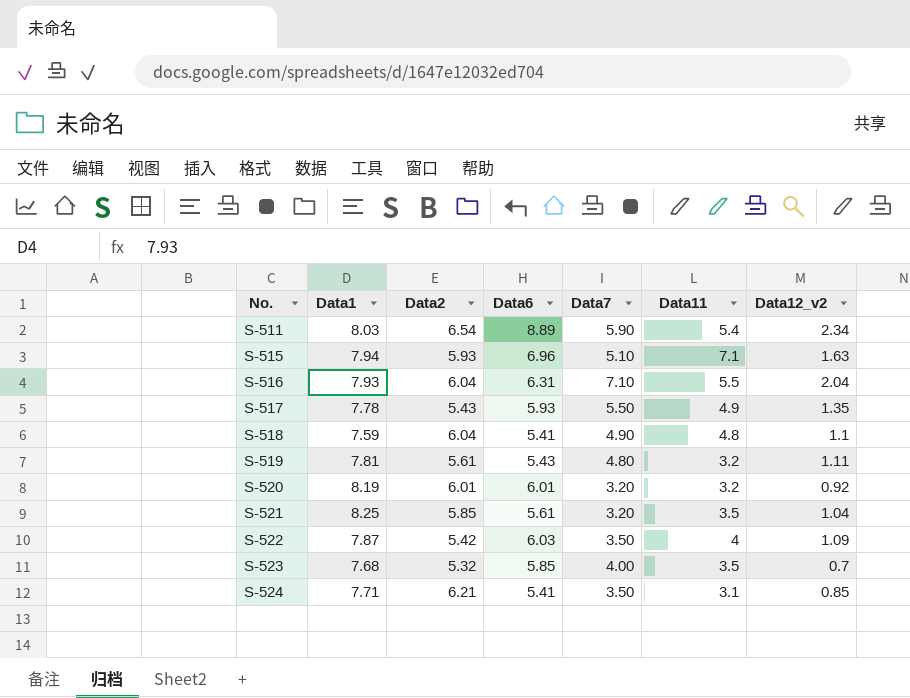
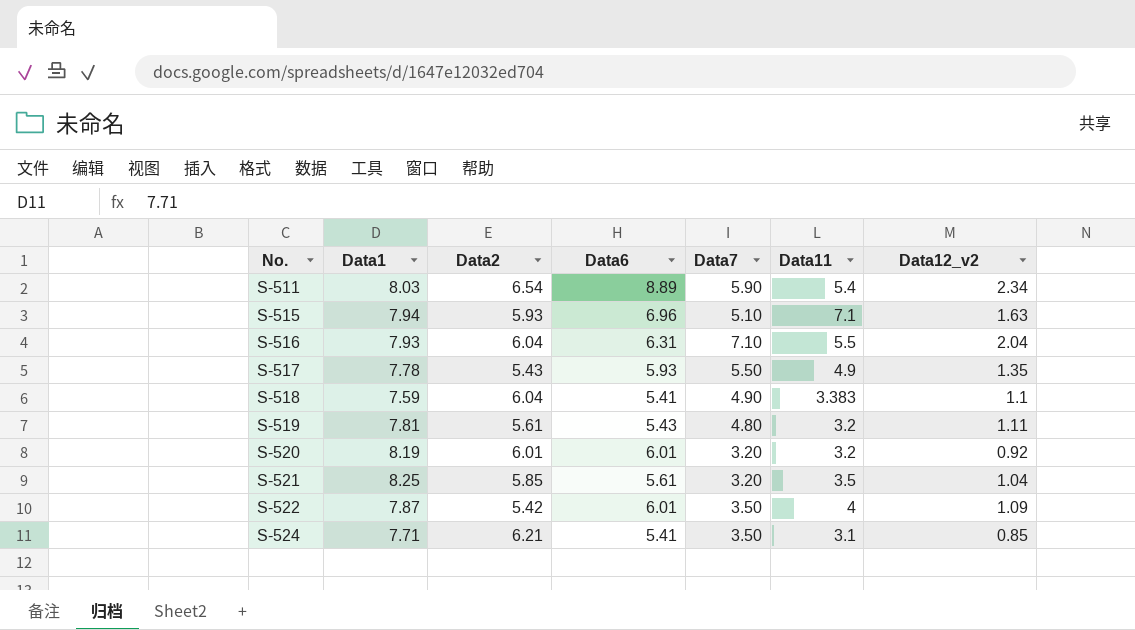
row S-523: 7.68 | 5.32 | 5.85 | 4.00 | 3.5 | 0.7 -> none
S-518 | Data11: 4.8 -> 3.383
S-522 | Data6: 6.03 -> 6.01

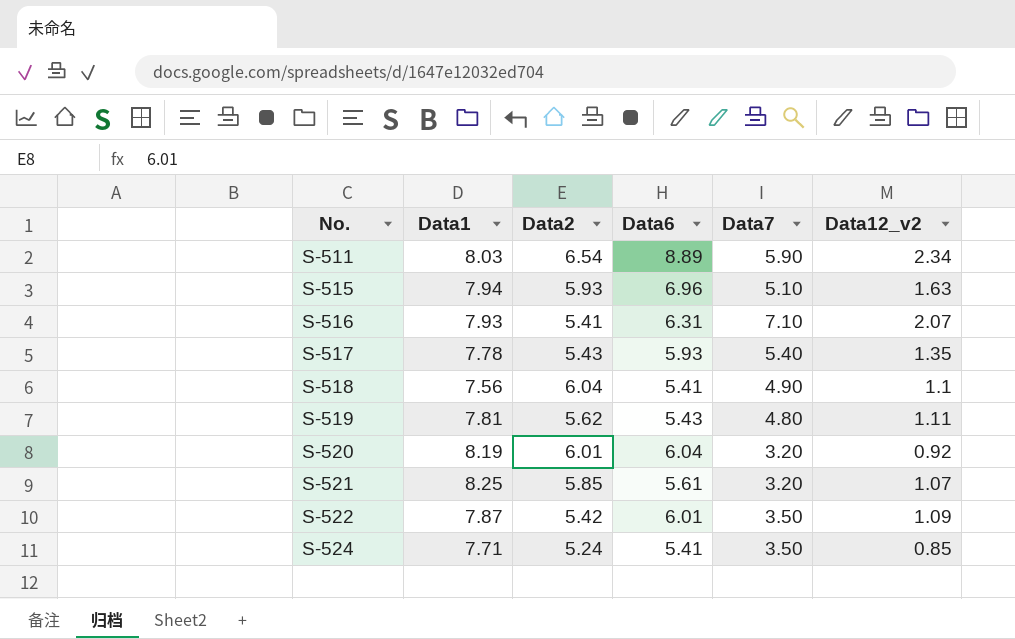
column Data11 | position: 6 -> none
S-516 | Data2: 6.04 -> 5.41
S-516 | Data12_v2: 2.04 -> 2.07
S-517 | Data7: 5.50 -> 5.40
S-518 | Data1: 7.59 -> 7.56
S-519 | Data2: 5.61 -> 5.62
S-520 | Data6: 6.01 -> 6.04
S-521 | Data12_v2: 1.04 -> 1.07
S-524 | Data2: 6.21 -> 5.24

